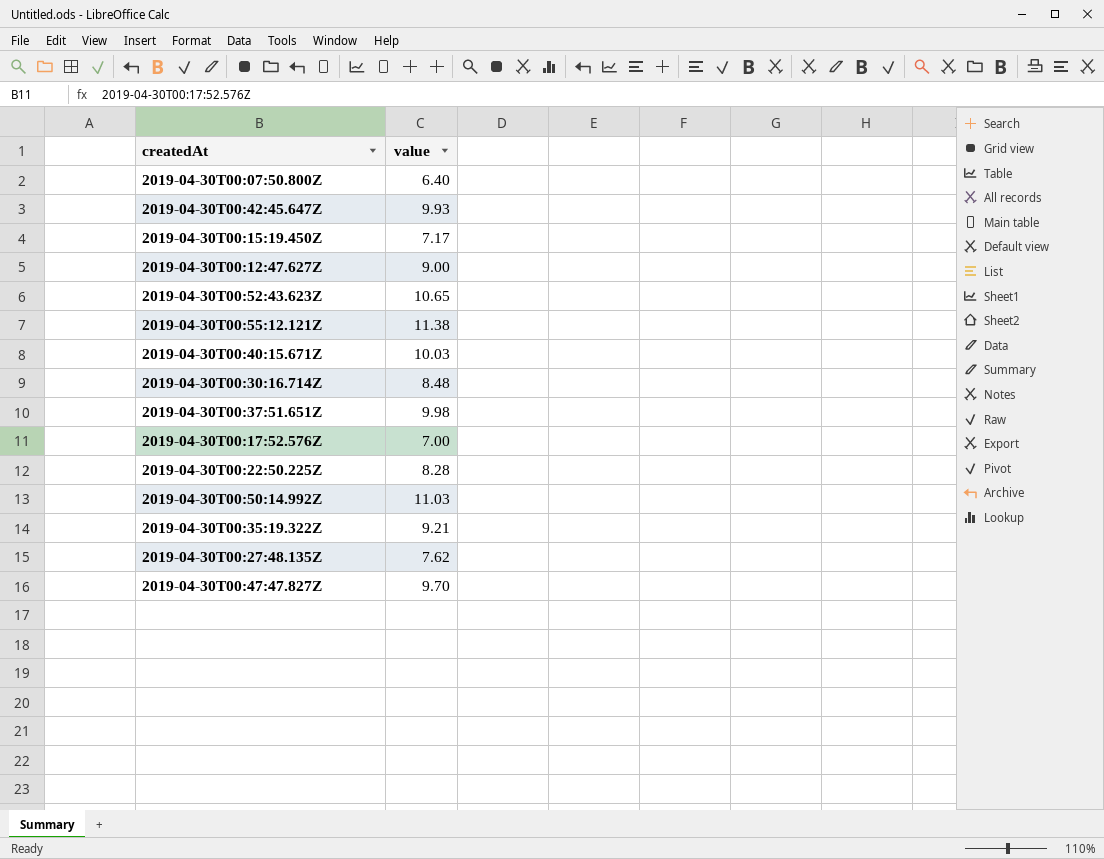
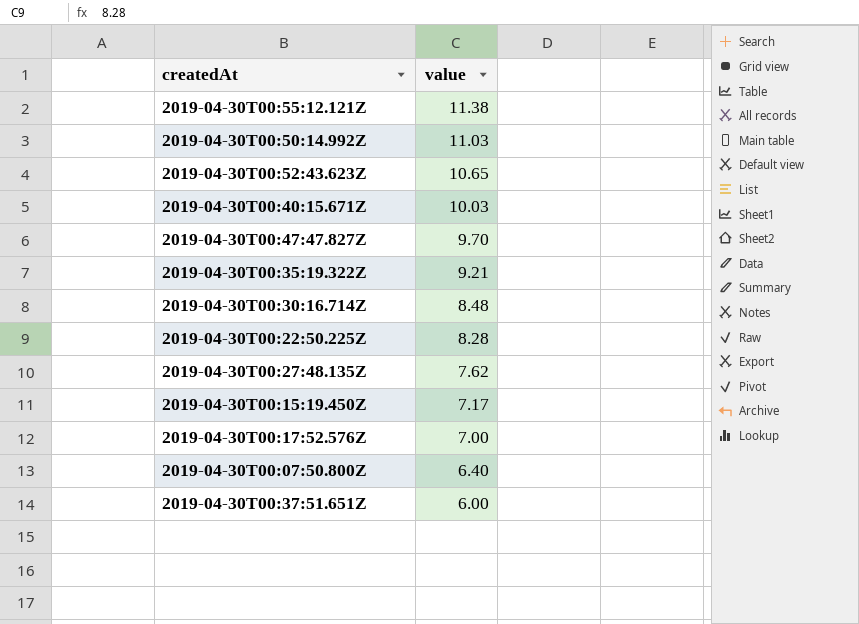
row order: none -> value descending
row 2019-04-30T00:42:45.647Z: 9.93 -> none
row 2019-04-30T00:12:47.627Z: 9.00 -> none
2019-04-30T00:37:51.651Z | value: 9.98 -> 6.00

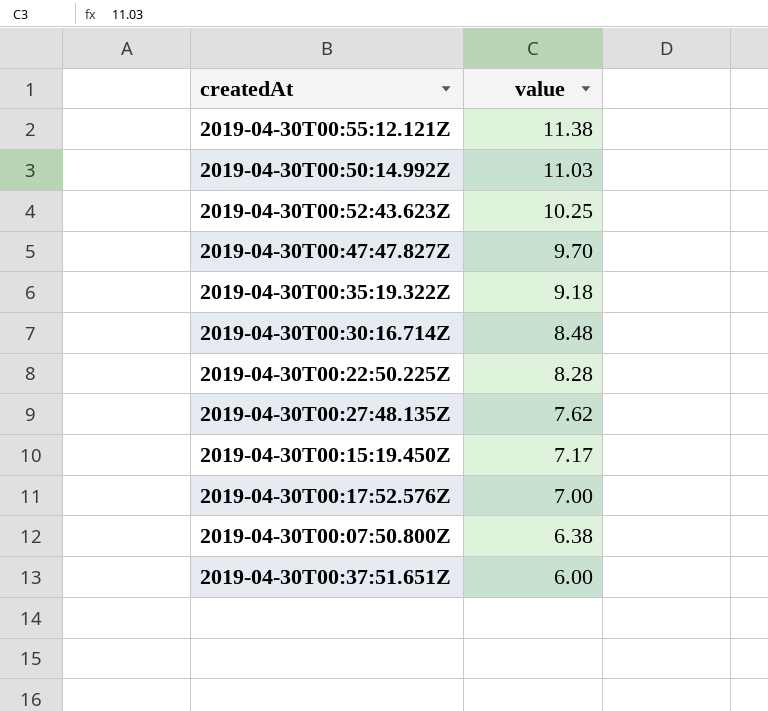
row 2019-04-30T00:40:15.671Z: 10.03 -> none
2019-04-30T00:52:43.623Z | value: 10.65 -> 10.25
2019-04-30T00:35:19.322Z | value: 9.21 -> 9.18
2019-04-30T00:07:50.800Z | value: 6.40 -> 6.38

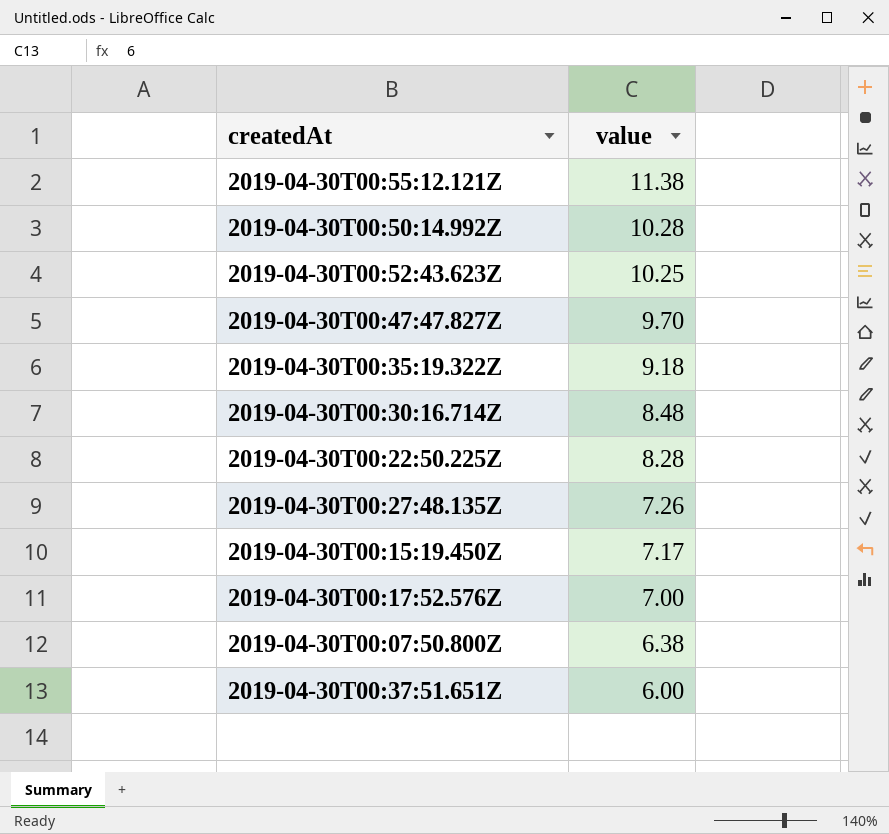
2019-04-30T00:50:14.992Z | value: 11.03 -> 10.28
2019-04-30T00:27:48.135Z | value: 7.62 -> 7.26

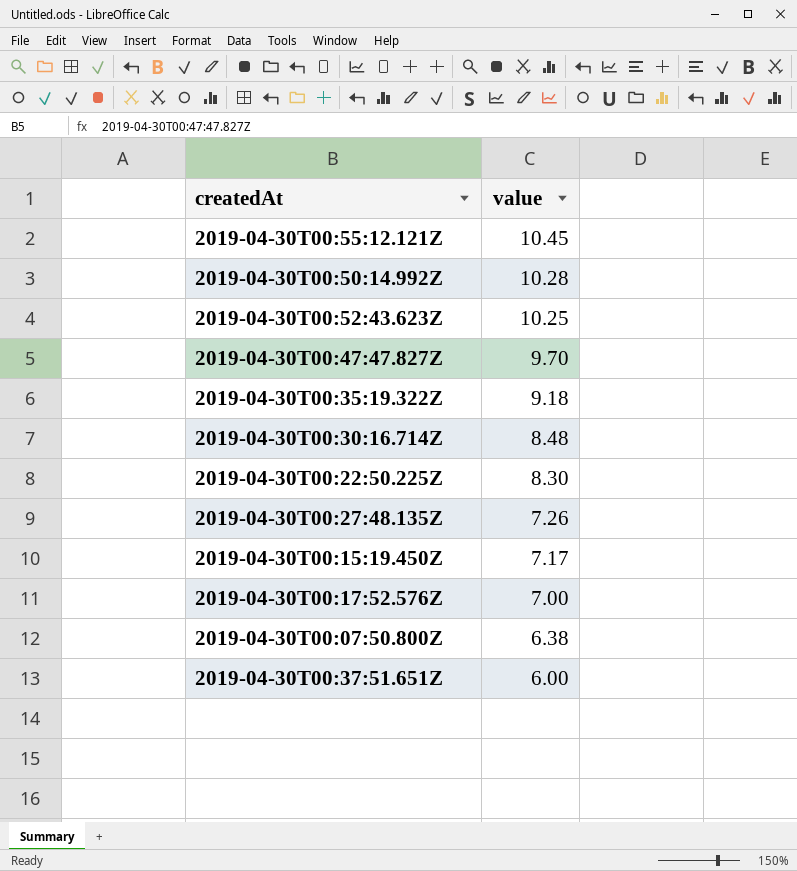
2019-04-30T00:55:12.121Z | value: 11.38 -> 10.45
2019-04-30T00:22:50.225Z | value: 8.28 -> 8.30

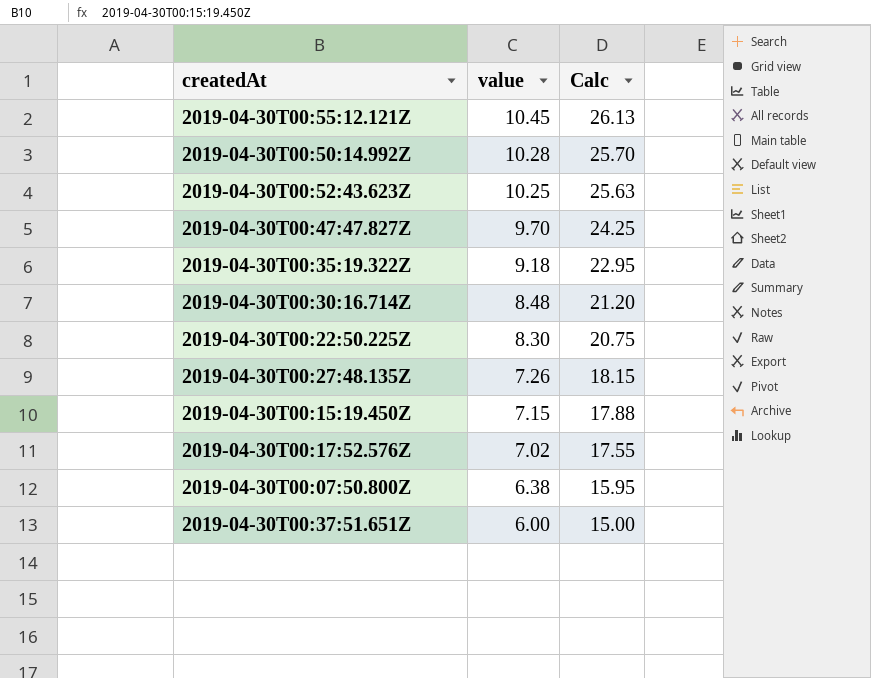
column Calc | formula: none -> [value] * 2.5
2019-04-30T00:15:19.450Z | value: 7.17 -> 7.15
2019-04-30T00:17:52.576Z | value: 7.00 -> 7.02

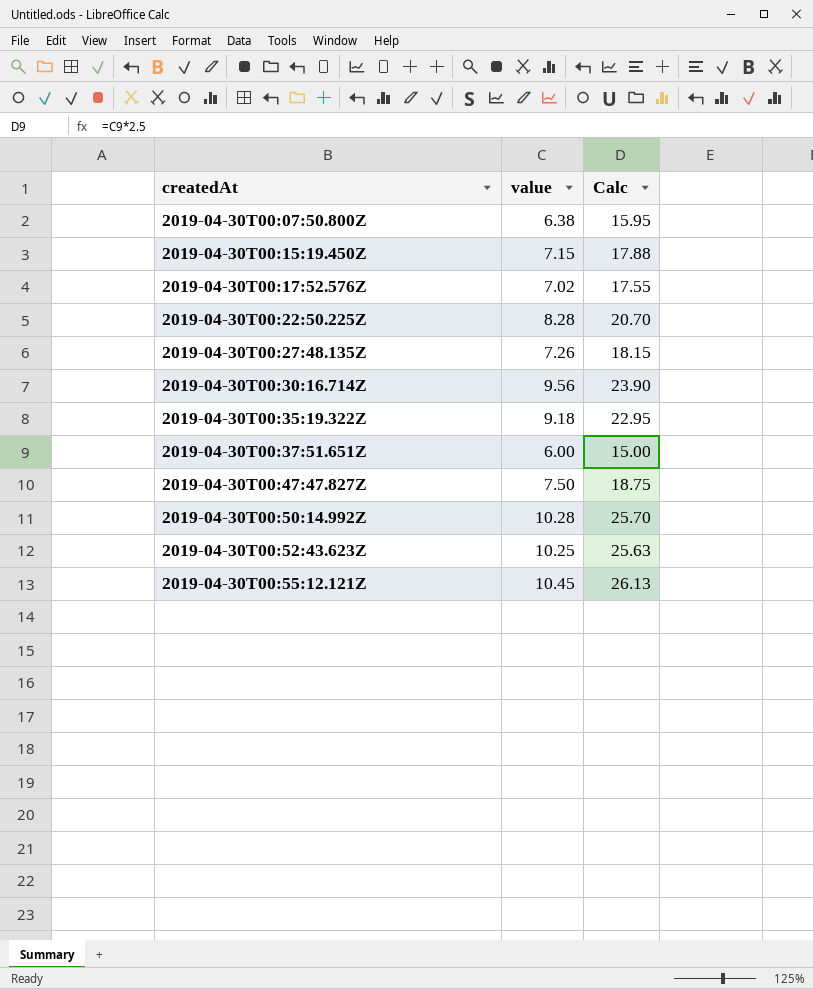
row order: value descending -> createdAt ascending
2019-04-30T00:22:50.225Z | value: 8.30 -> 8.28
2019-04-30T00:22:50.225Z | Calc: 20.75 -> 20.70
2019-04-30T00:30:16.714Z | value: 8.48 -> 9.56
2019-04-30T00:30:16.714Z | Calc: 21.20 -> 23.90
2019-04-30T00:47:47.827Z | value: 9.70 -> 7.50
2019-04-30T00:47:47.827Z | Calc: 24.25 -> 18.75

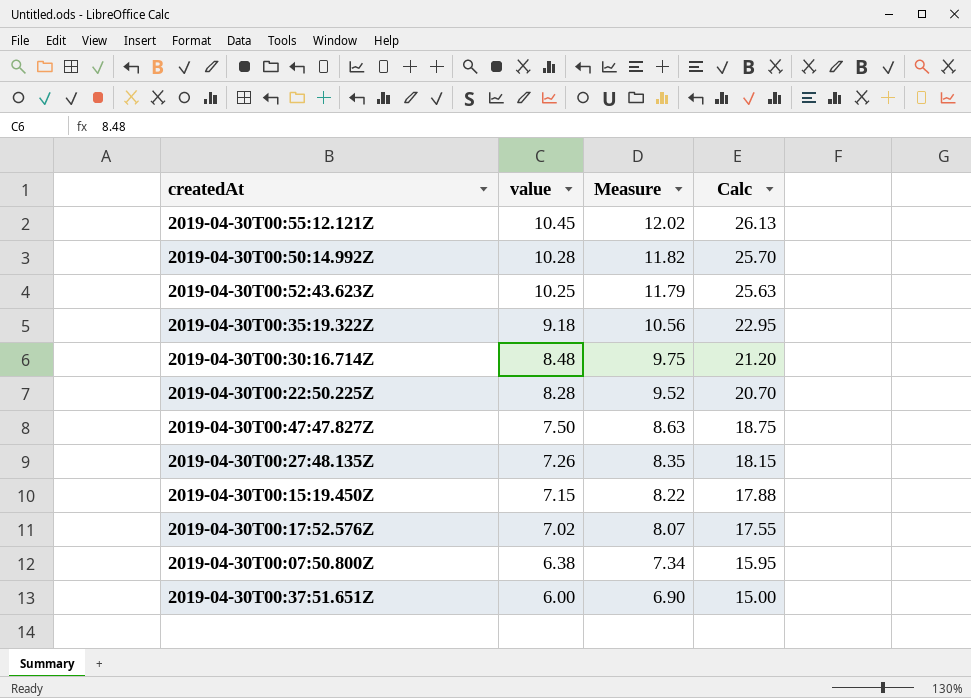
row order: createdAt ascending -> value descending
column Measure | formula: none -> [value] * 1.15
2019-04-30T00:30:16.714Z | value: 9.56 -> 8.48
2019-04-30T00:30:16.714Z | Calc: 23.90 -> 21.20

